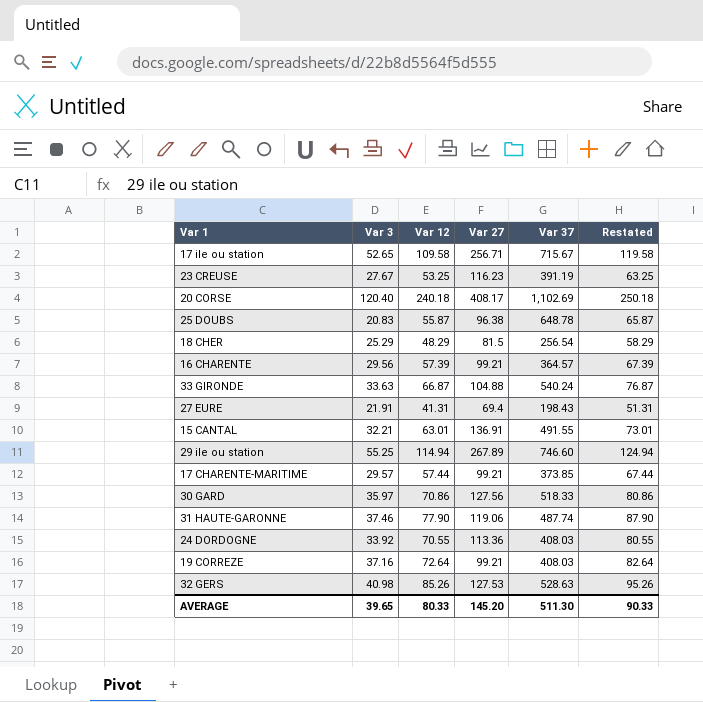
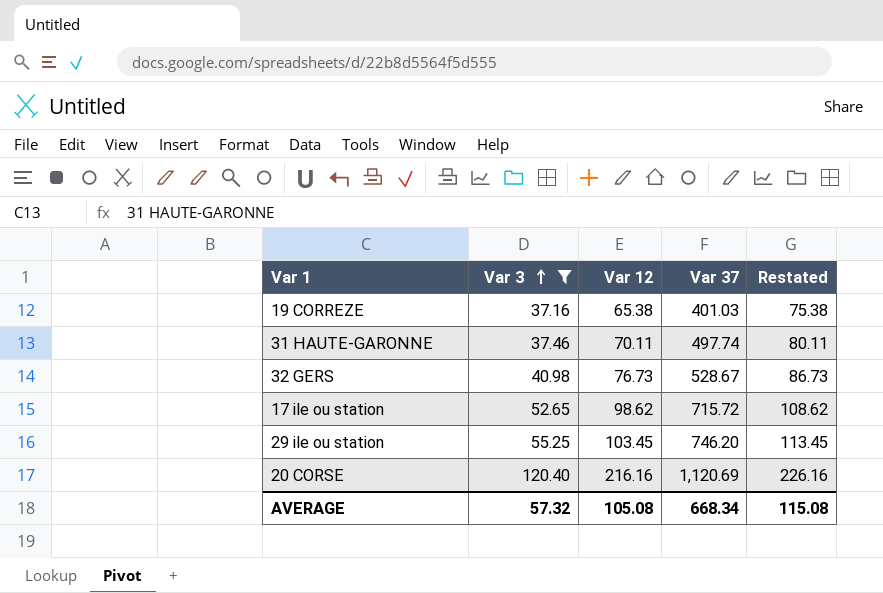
filter: none -> Var 3 >= 37.16
row order: none -> Var 3 ascending
column Var 27 | position: 4 -> none
19 CORREZE | Var 12: 72.64 -> 65.38
19 CORREZE | Var 37: 408.03 -> 401.03
19 CORREZE | Restated: 82.64 -> 75.38
31 HAUTE-GARONNE | Var 12: 77.90 -> 70.11
31 HAUTE-GARONNE | Var 37: 487.74 -> 497.74
31 HAUTE-GARONNE | Restated: 87.90 -> 80.11
32 GERS | Var 12: 85.26 -> 76.73
32 GERS | Var 37: 528.63 -> 528.67
32 GERS | Restated: 95.26 -> 86.73
17 ile ou station | Var 12: 109.58 -> 98.62
17 ile ou station | Var 37: 715.67 -> 715.72
17 ile ou station | Restated: 119.58 -> 108.62
29 ile ou station | Var 12: 114.94 -> 103.45
29 ile ou station | Var 37: 746.60 -> 746.20
29 ile ou station | Restated: 124.94 -> 113.45
20 CORSE | Var 12: 240.18 -> 216.16
20 CORSE | Var 37: 1,102.69 -> 1,120.69
20 CORSE | Restated: 250.18 -> 226.16
AVERAGE | Var 3: 39.65 -> 57.32
AVERAGE | Var 12: 80.33 -> 105.08
AVERAGE | Var 37: 511.30 -> 668.34
AVERAGE | Restated: 90.33 -> 115.08

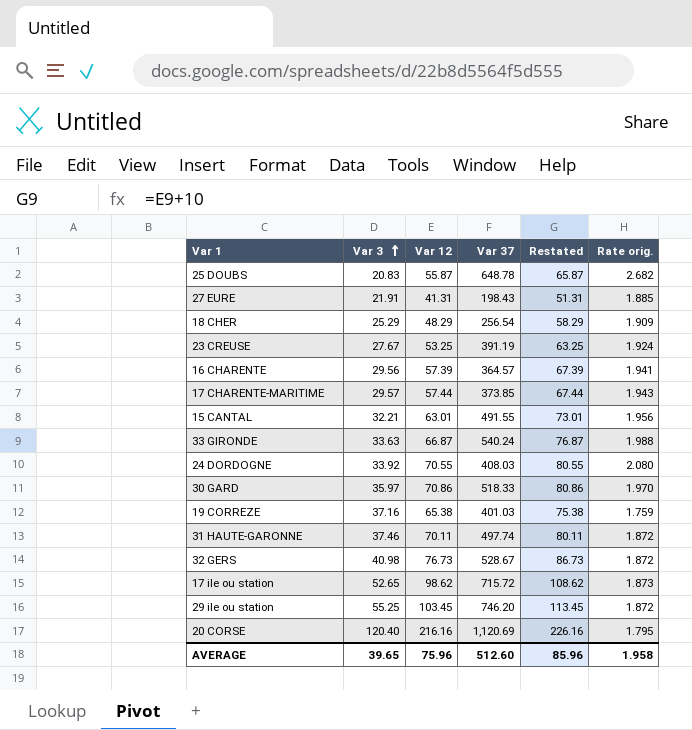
filter: Var 3 >= 37.16 -> none
column Rate orig. | formula: none -> [Var 12] / [Var 3]
AVERAGE | Var 3: 57.32 -> 39.65
AVERAGE | Var 12: 105.08 -> 75.96
AVERAGE | Var 37: 668.34 -> 512.60
AVERAGE | Restated: 115.08 -> 85.96

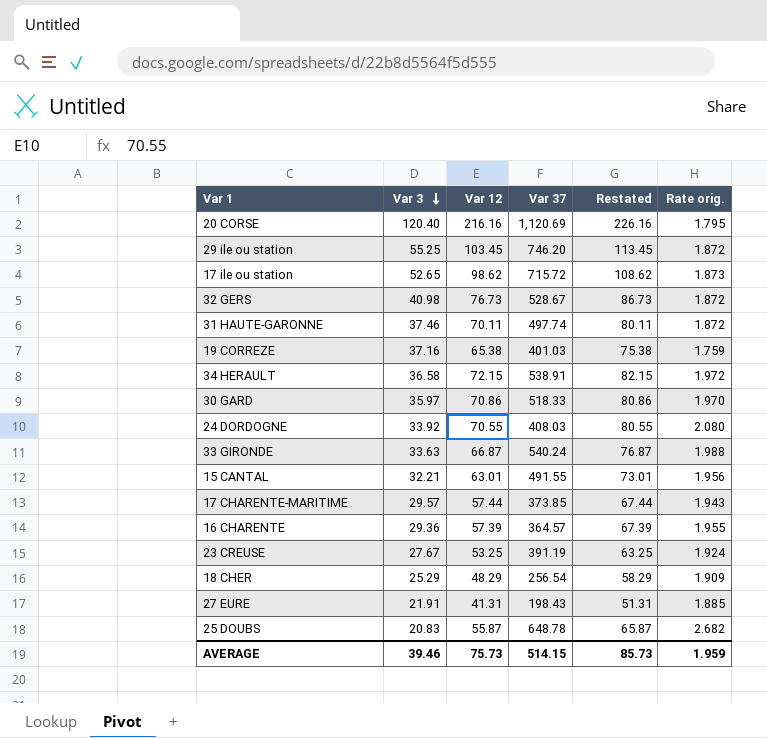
row order: Var 3 ascending -> Var 3 descending
row 34 HERAULT: none -> 36.58 | 72.15 | 538.91 | 82.15 | 1.972
16 CHARENTE | Var 3: 29.56 -> 29.36
16 CHARENTE | Rate orig.: 1.941 -> 1.955
AVERAGE | Var 3: 39.65 -> 39.46
AVERAGE | Var 12: 75.96 -> 75.73
AVERAGE | Var 37: 512.60 -> 514.15
AVERAGE | Restated: 85.96 -> 85.73
AVERAGE | Rate orig.: 1.958 -> 1.959

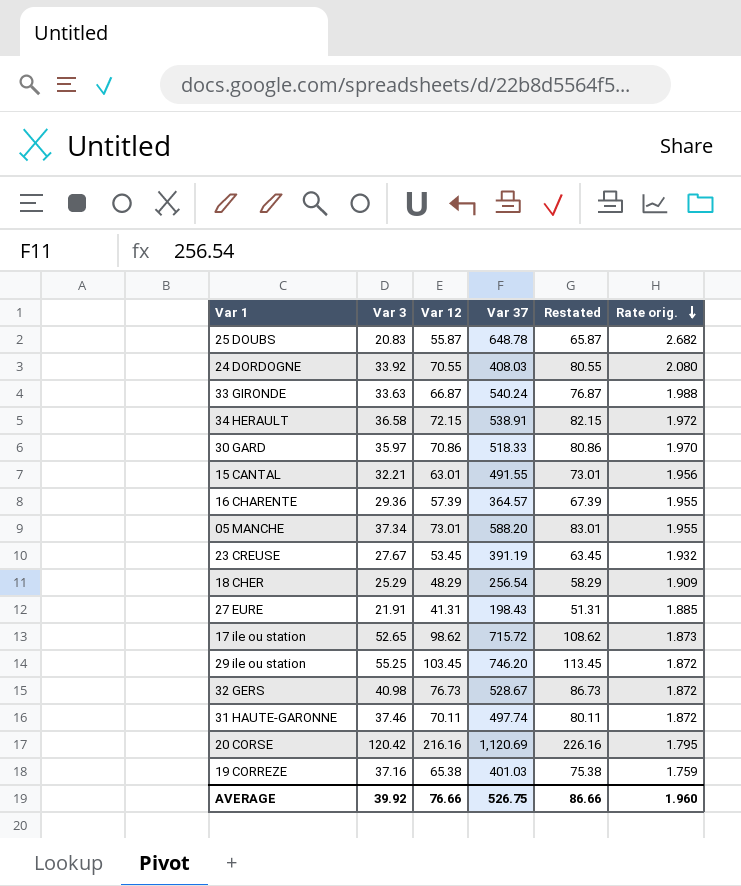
row order: Var 3 descending -> Rate orig. descending
row 17 CHARENTE-MARITIME: 29.57 | 57.44 | 373.85 | 67.44 | 1.943 -> none
row 05 MANCHE: none -> 37.34 | 73.01 | 588.20 | 83.01 | 1.955
23 CREUSE | Var 12: 53.25 -> 53.45
23 CREUSE | Restated: 63.25 -> 63.45
23 CREUSE | Rate orig.: 1.924 -> 1.932
20 CORSE | Var 3: 120.40 -> 120.42
AVERAGE | Var 3: 39.46 -> 39.92
AVERAGE | Var 12: 75.73 -> 76.66
AVERAGE | Var 37: 514.15 -> 526.75
AVERAGE | Restated: 85.73 -> 86.66
AVERAGE | Rate orig.: 1.959 -> 1.960

